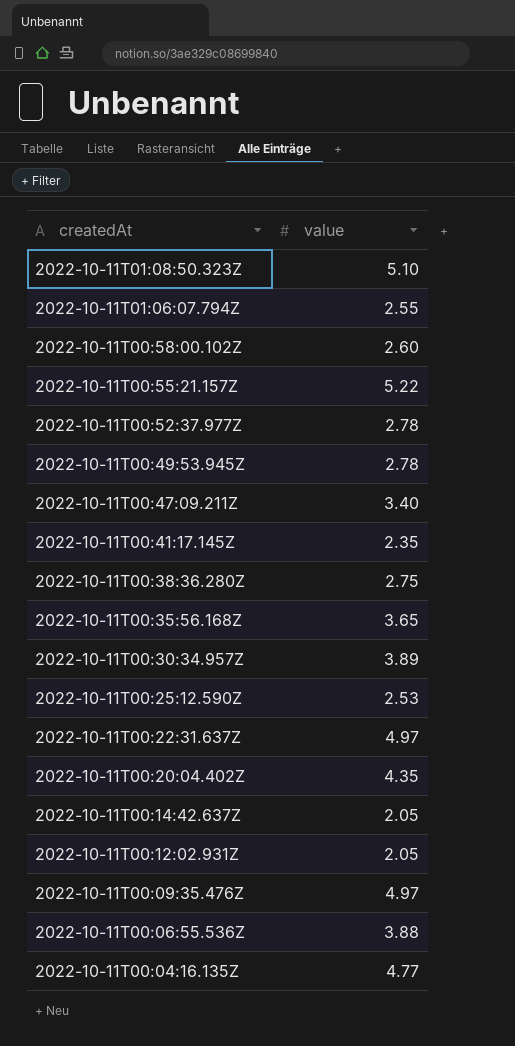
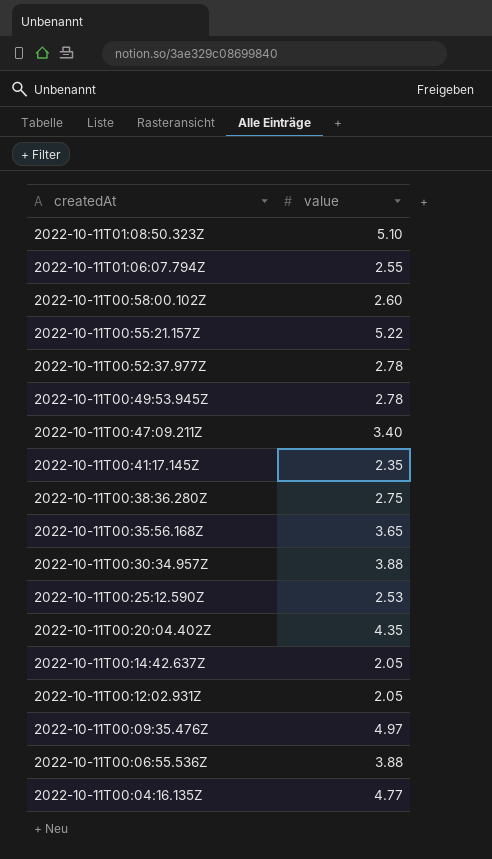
row 2022-10-11T00:22:31.637Z: 4.97 -> none
2022-10-11T00:30:34.957Z | value: 3.89 -> 3.88

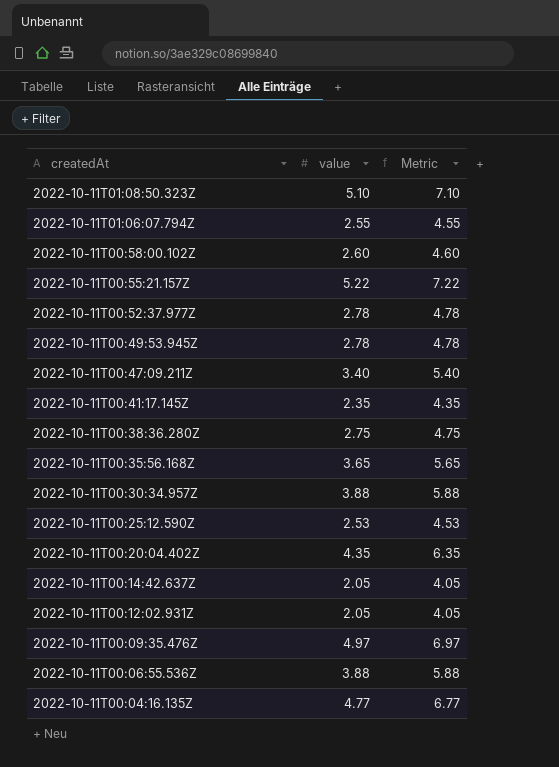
column Metric | formula: none -> [value] + 2

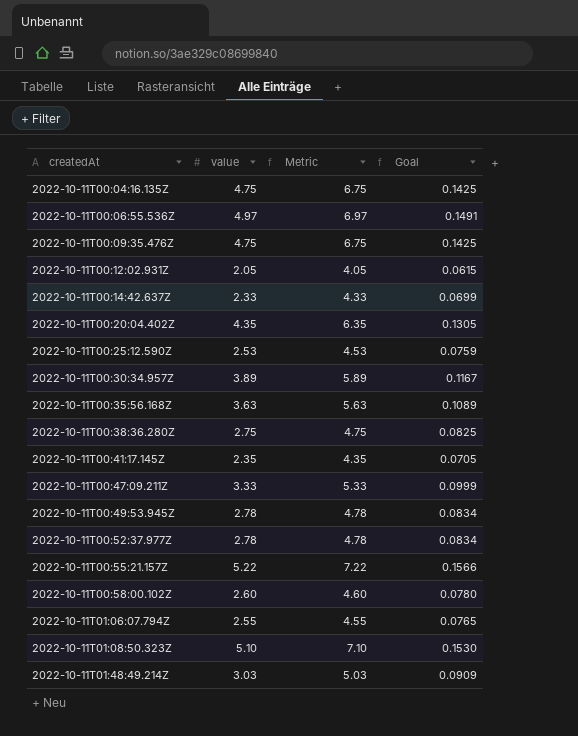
row order: createdAt descending -> createdAt ascending
column Goal | formula: none -> [value] * 0.03
2022-10-11T00:04:16.135Z | value: 4.77 -> 4.75
2022-10-11T00:04:16.135Z | Metric: 6.77 -> 6.75
2022-10-11T00:06:55.536Z | value: 3.88 -> 4.97
2022-10-11T00:06:55.536Z | Metric: 5.88 -> 6.97
2022-10-11T00:09:35.476Z | value: 4.97 -> 4.75
2022-10-11T00:09:35.476Z | Metric: 6.97 -> 6.75
2022-10-11T00:14:42.637Z | value: 2.05 -> 2.33
2022-10-11T00:14:42.637Z | Metric: 4.05 -> 4.33
2022-10-11T00:30:34.957Z | value: 3.88 -> 3.89
2022-10-11T00:30:34.957Z | Metric: 5.88 -> 5.89
2022-10-11T00:35:56.168Z | value: 3.65 -> 3.63
2022-10-11T00:35:56.168Z | Metric: 5.65 -> 5.63
2022-10-11T00:47:09.211Z | value: 3.40 -> 3.33
2022-10-11T00:47:09.211Z | Metric: 5.40 -> 5.33
row 2022-10-11T01:48:49.214Z: none -> 3.03 | 5.03 | 0.0909

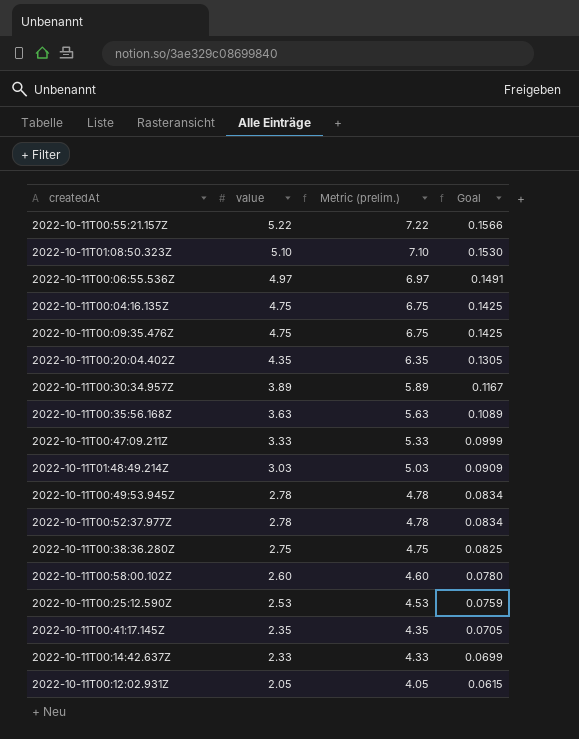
row order: createdAt ascending -> value descending
column name: Metric -> Metric (prelim.)
row 2022-10-11T01:06:07.794Z: 2.55 | 4.55 | 0.0765 -> none

